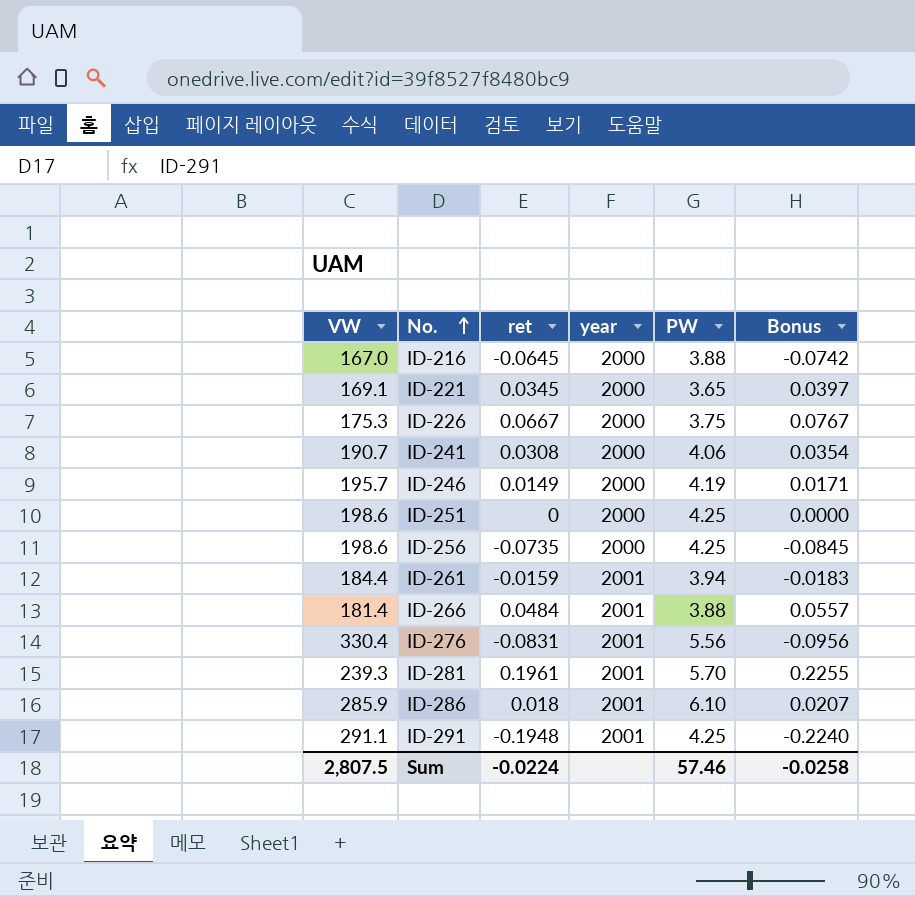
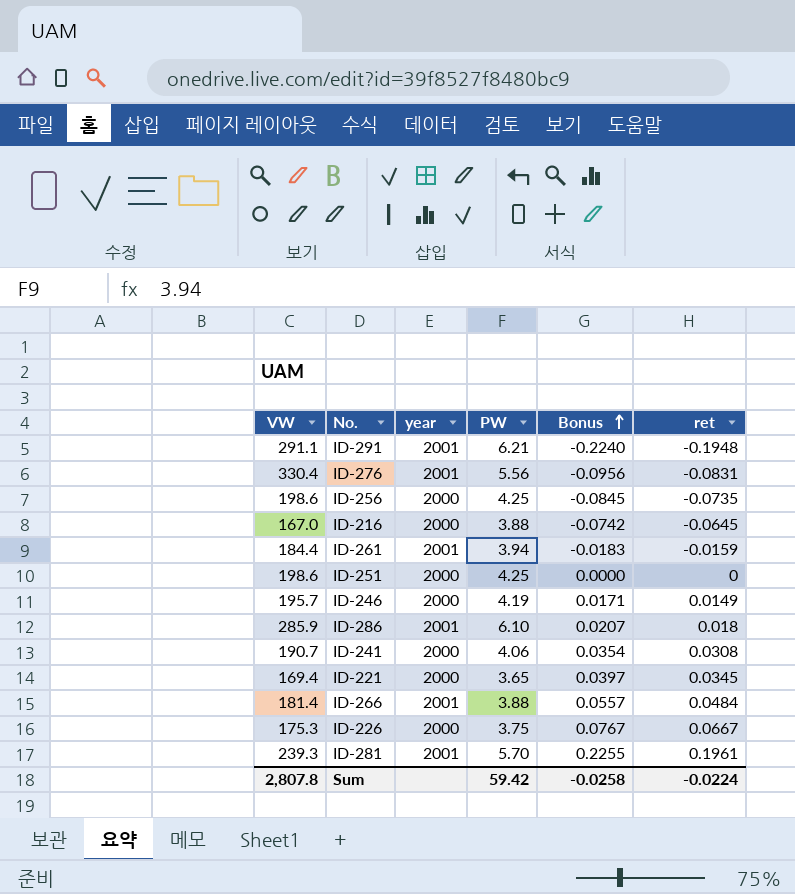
row order: No. ascending -> Bonus ascending
column ret | position: 3 -> 6
ID-291 | PW: 4.25 -> 6.21
ID-221 | VW: 169.1 -> 169.4
Sum | VW: 2,807.5 -> 2,807.8
Sum | PW: 57.46 -> 59.42

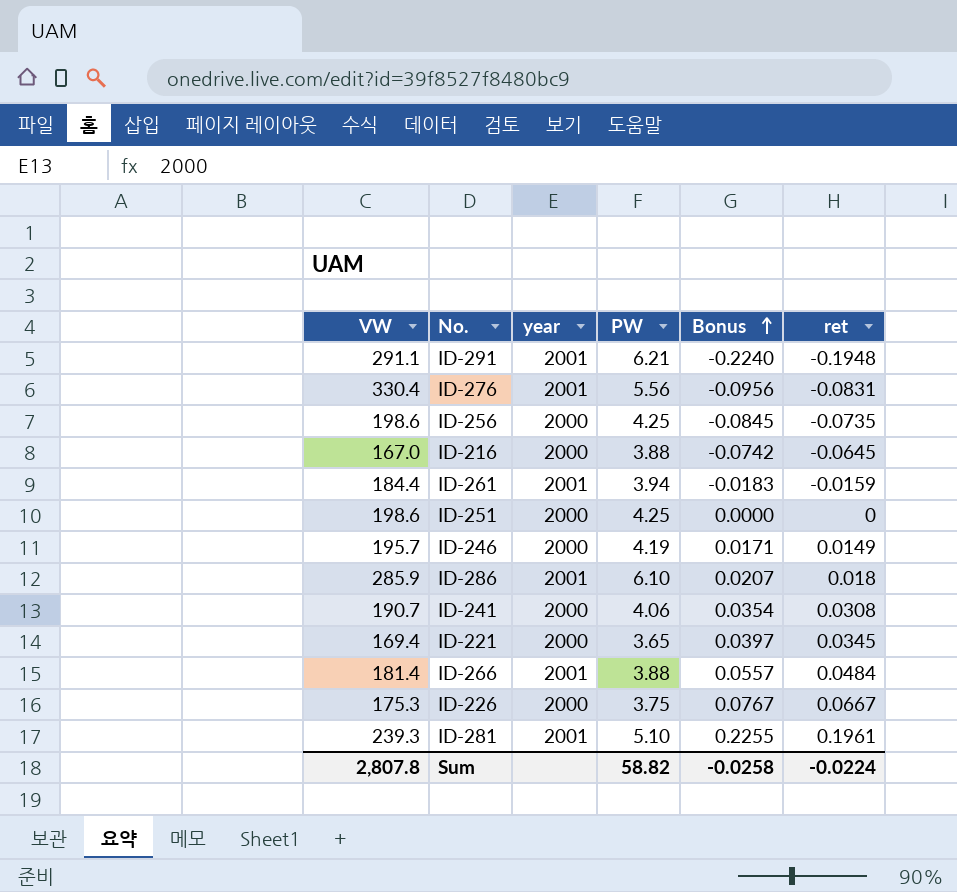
ID-281 | PW: 5.70 -> 5.10
Sum | PW: 59.42 -> 58.82

